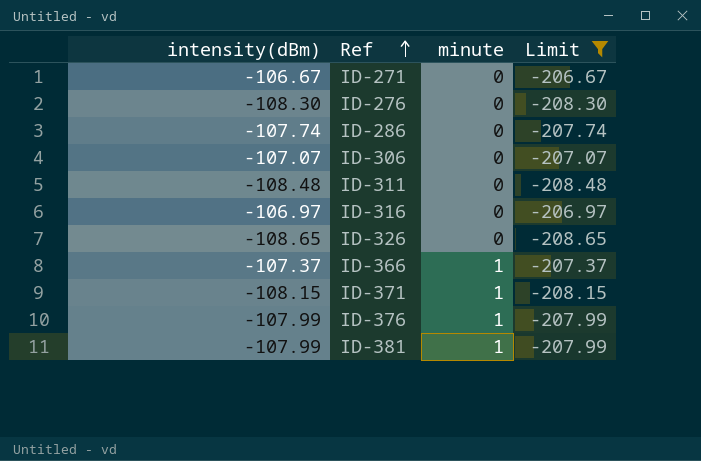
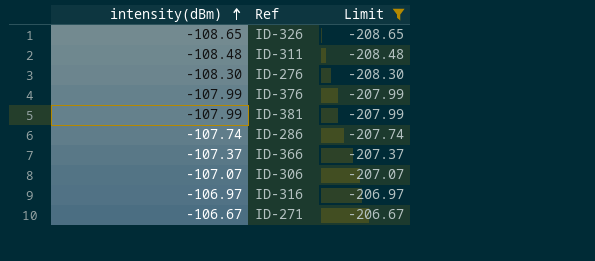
row order: Ref ascending -> intensity(dBm) ascending
column minute | position: 3 -> none
row ID-371: -108.15 | 1 | -208.15 -> none

